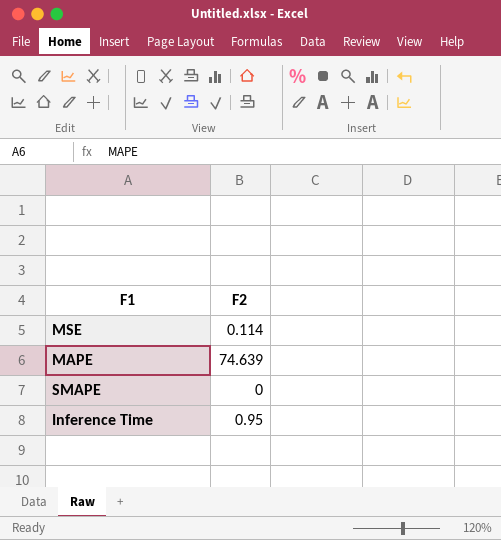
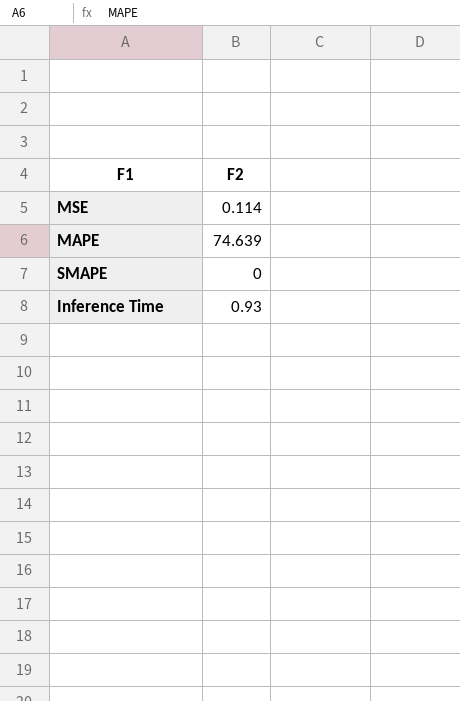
Inference Time | F2: 0.95 -> 0.93

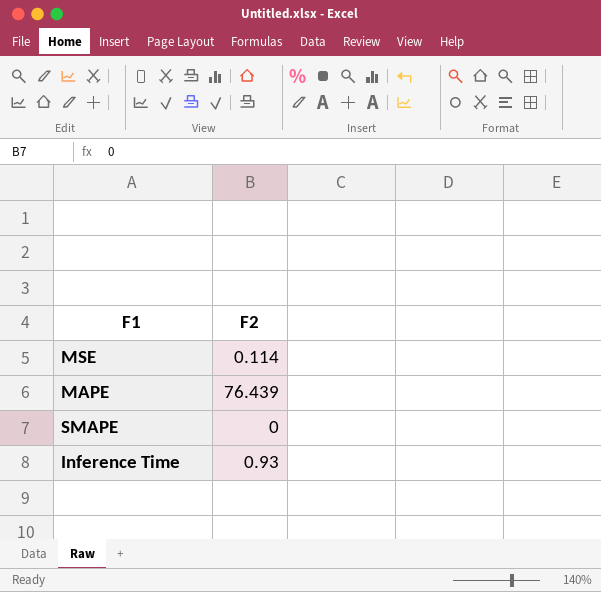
MAPE | F2: 74.639 -> 76.439

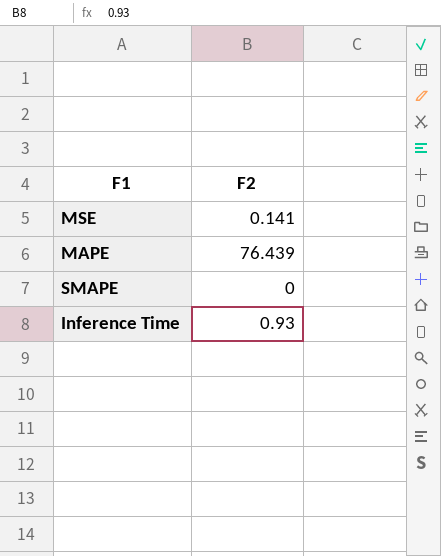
MSE | F2: 0.114 -> 0.141

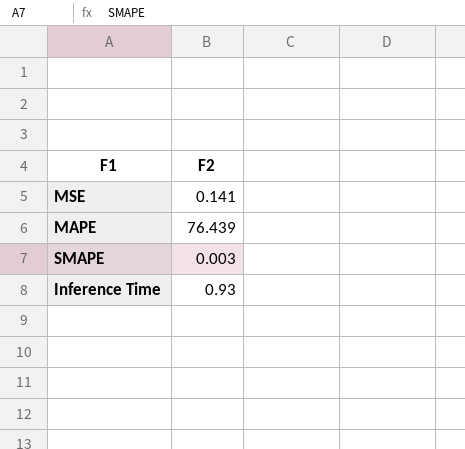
SMAPE | F2: 0 -> 0.003

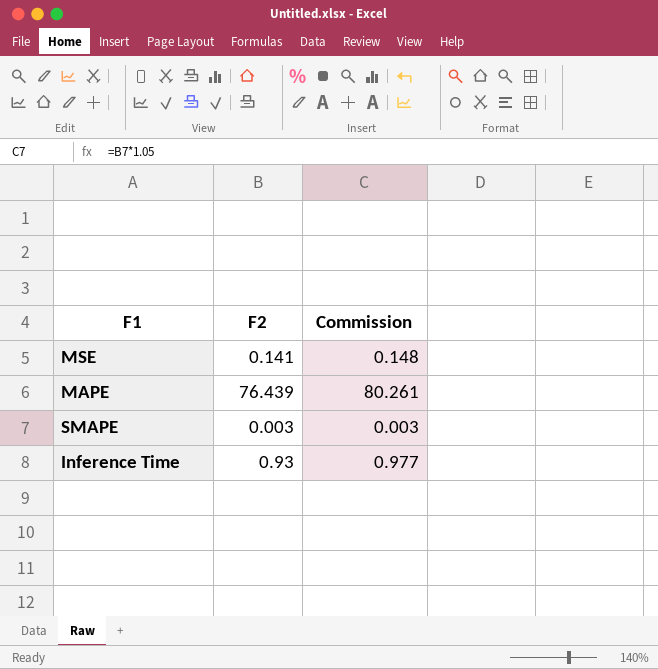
column Commission | formula: none -> [F2] * 1.05

